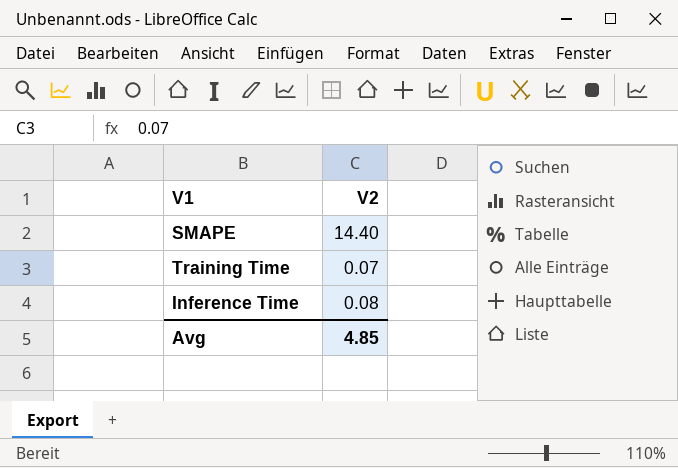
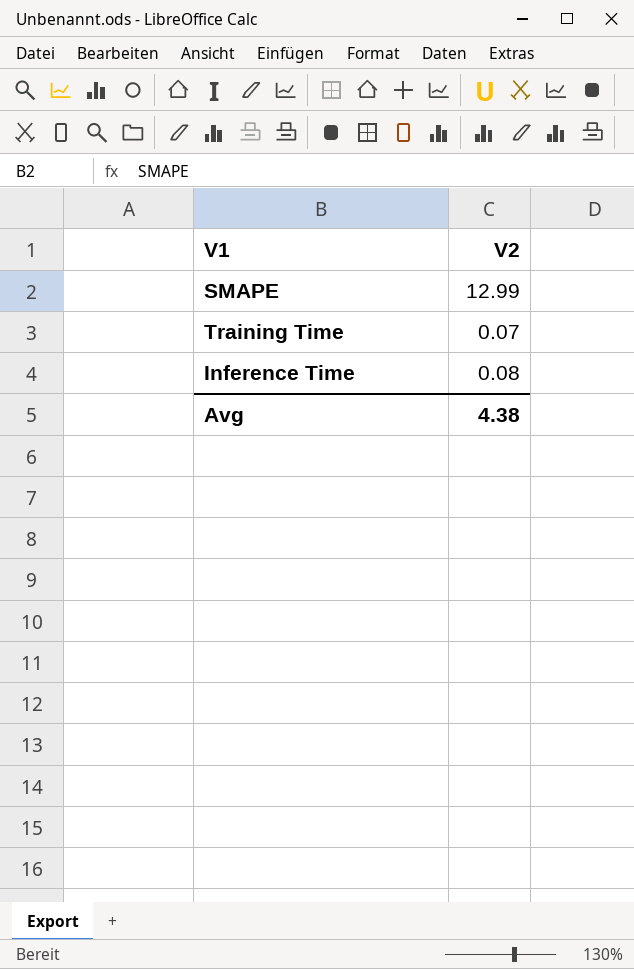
SMAPE | V2: 14.40 -> 12.99
Avg | V2: 4.85 -> 4.38

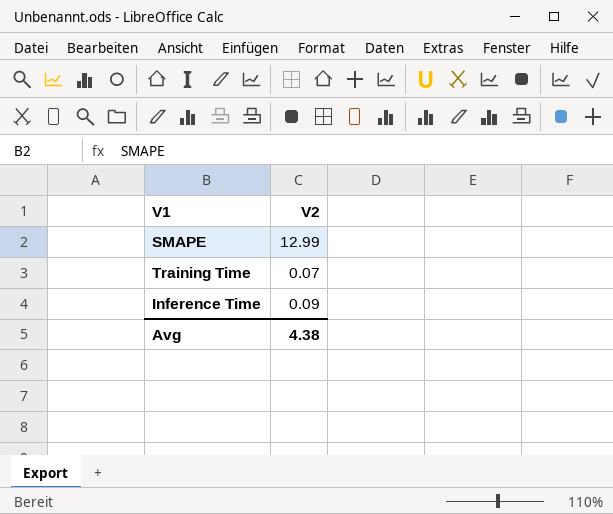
Inference Time | V2: 0.08 -> 0.09

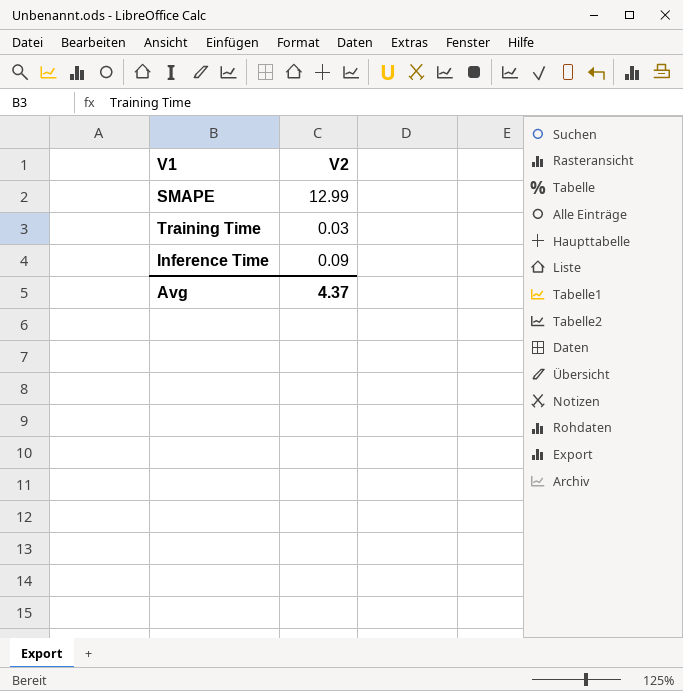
Training Time | V2: 0.07 -> 0.03
Avg | V2: 4.38 -> 4.37

